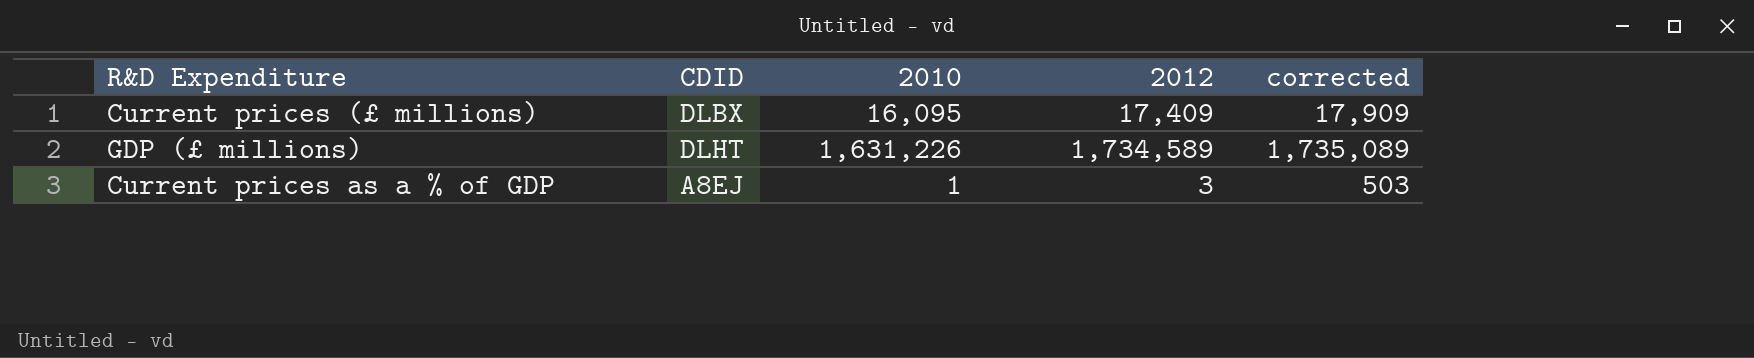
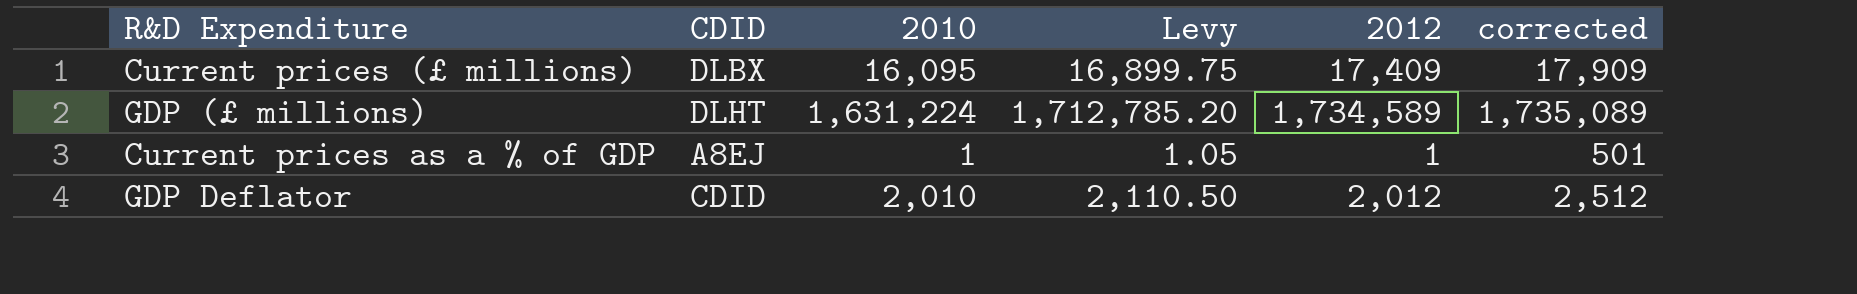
column Levy | formula: none -> [2010] * 1.05
GDP (£ millions) | 2010: 1,631,226 -> 1,631,224
Current prices as a % of GDP | 2012: 3 -> 1
Current prices as a % of GDP | corrected: 503 -> 501
row GDP Deflator: none -> CDID | 2,010 | 2,110.50 | 2,012 | 2,512

